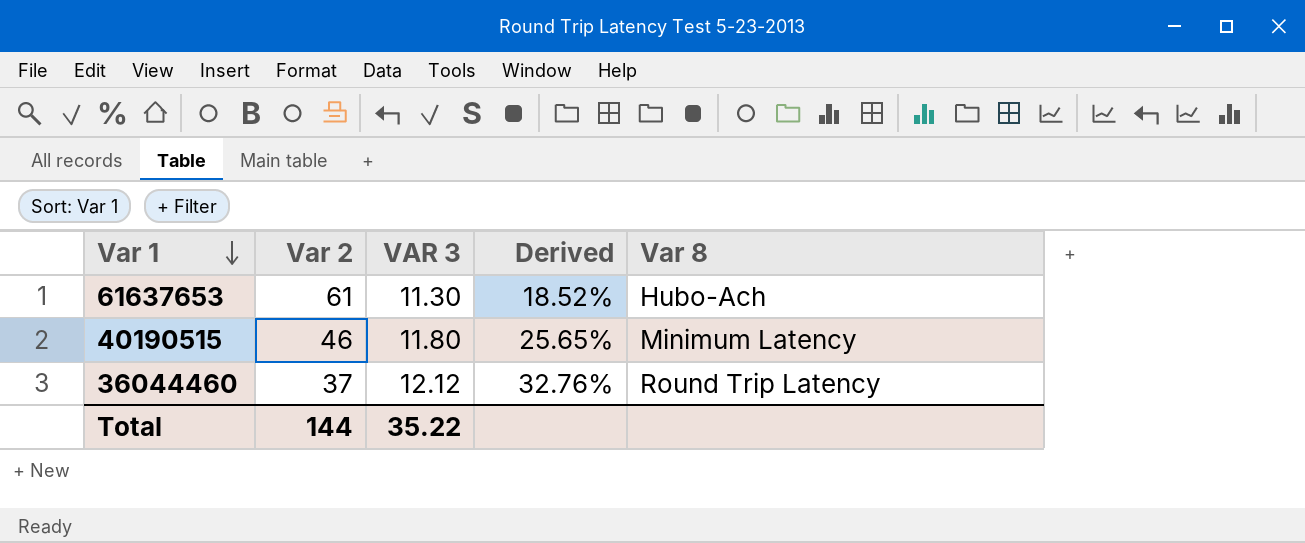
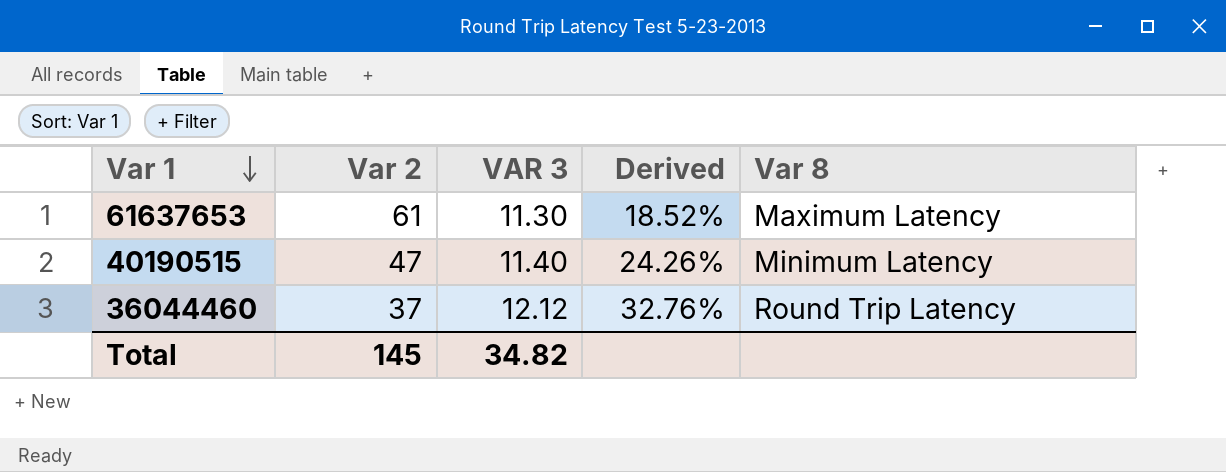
61637653 | Var 8: Hubo-Ach -> Maximum Latency
40190515 | Var 2: 46 -> 47
40190515 | VAR 3: 11.80 -> 11.40
40190515 | Derived: 25.65% -> 24.26%
Total | Var 2: 144 -> 145
Total | VAR 3: 35.22 -> 34.82

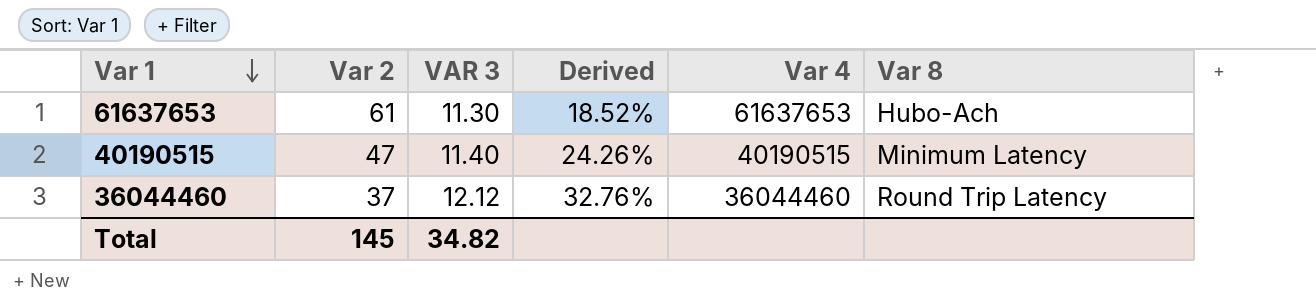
column Var 4 | position: none -> 5
61637653 | Var 8: Maximum Latency -> Hubo-Ach

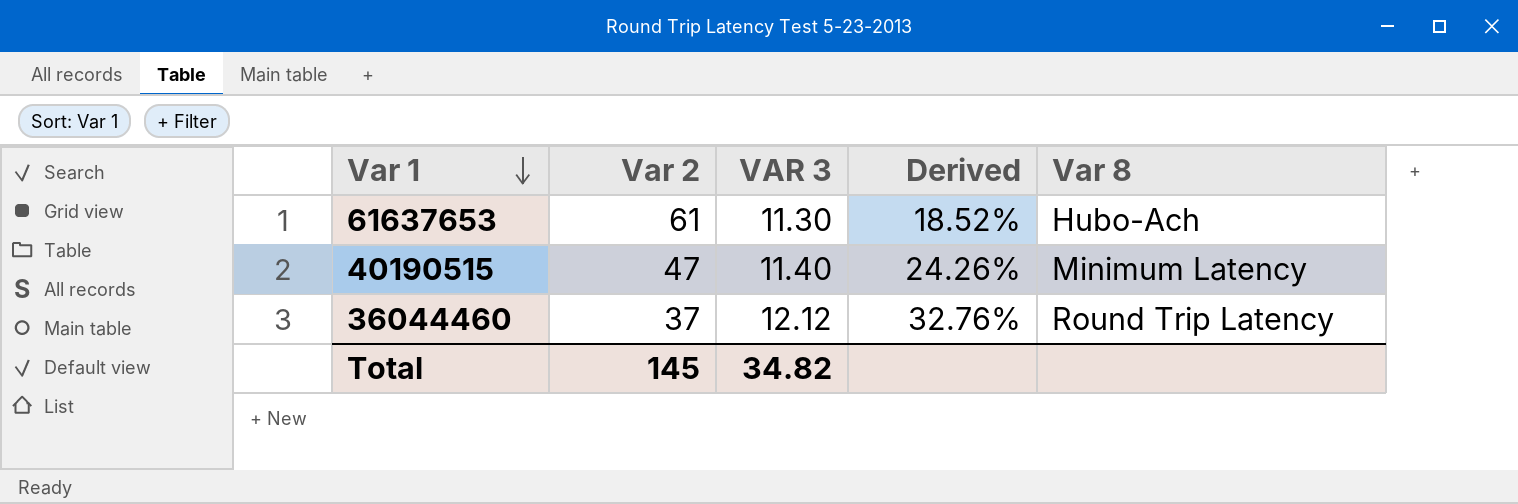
column Var 4 | position: 5 -> none

